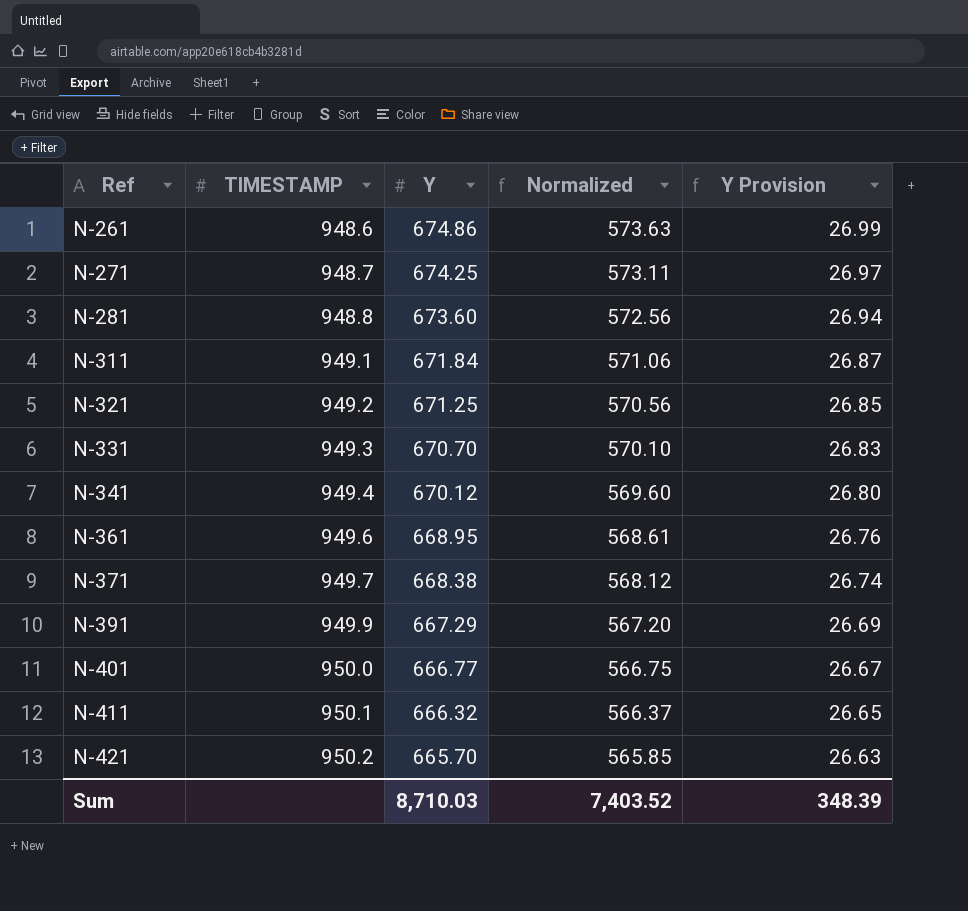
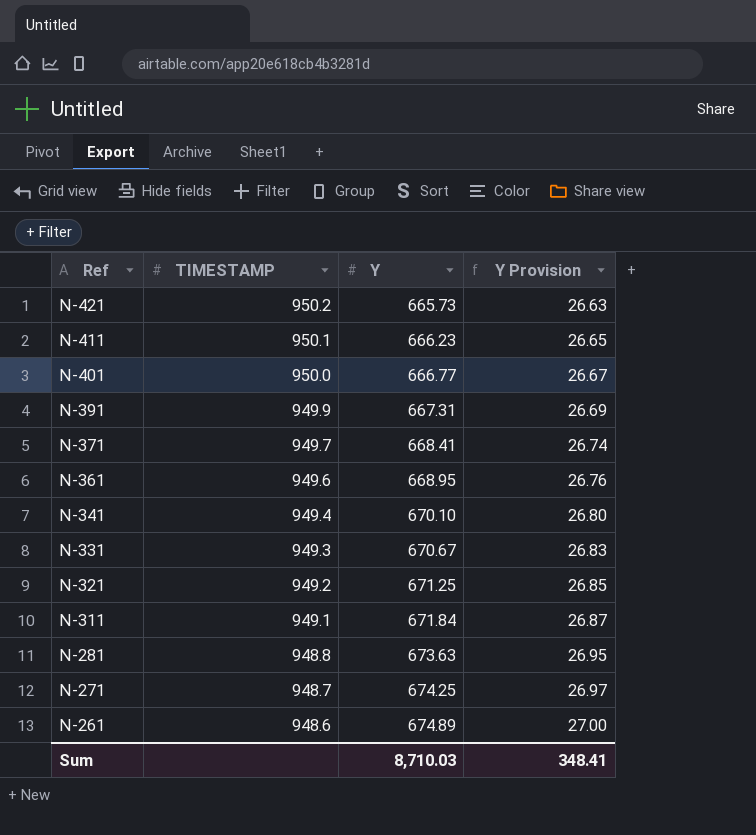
row order: Ref ascending -> Ref descending
column Normalized | formula: [Y] * 0.85 -> none
N-421 | Y: 665.70 -> 665.73
N-411 | Y: 666.32 -> 666.23
N-391 | Y: 667.29 -> 667.31
N-371 | Y: 668.38 -> 668.41
N-341 | Y: 670.12 -> 670.10
N-331 | Y: 670.70 -> 670.67
N-281 | Y: 673.60 -> 673.63
N-281 | Y Provision: 26.94 -> 26.95
N-261 | Y: 674.86 -> 674.89
N-261 | Y Provision: 26.99 -> 27.00
Sum | Y Provision: 348.39 -> 348.41

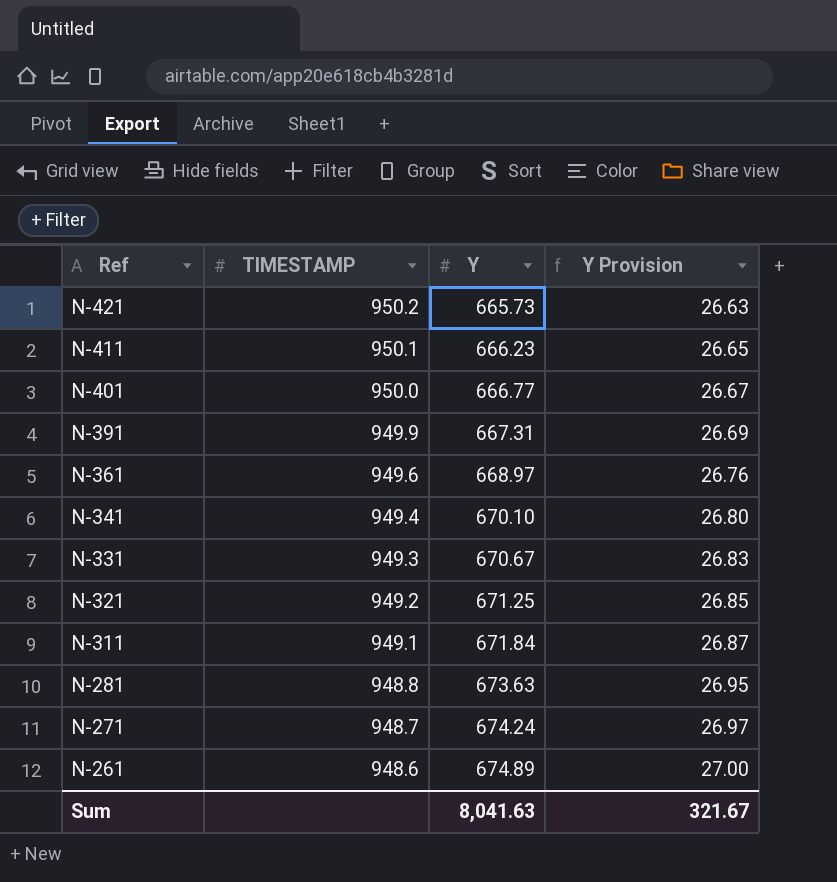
row N-371: 949.7 | 668.41 | 26.74 -> none
N-361 | Y: 668.95 -> 668.97
N-271 | Y: 674.25 -> 674.24
Sum | Y: 8,710.03 -> 8,041.63
Sum | Y Provision: 348.41 -> 321.67

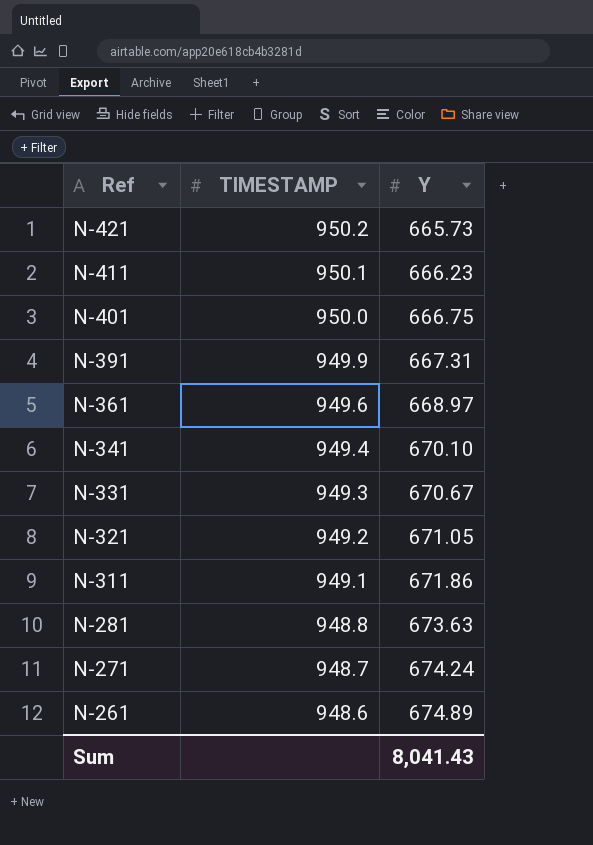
column Y Provision | formula: [Y] * 0.04 -> none
N-401 | Y: 666.77 -> 666.75
N-321 | Y: 671.25 -> 671.05
N-311 | Y: 671.84 -> 671.86
Sum | Y: 8,041.63 -> 8,041.43

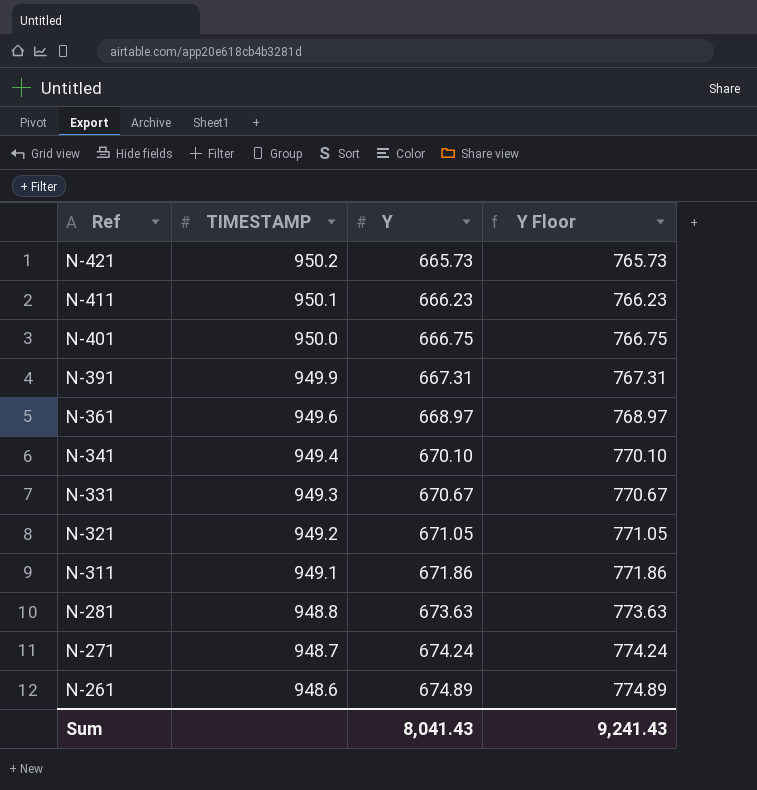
column Y Floor | formula: none -> [Y] + 100

